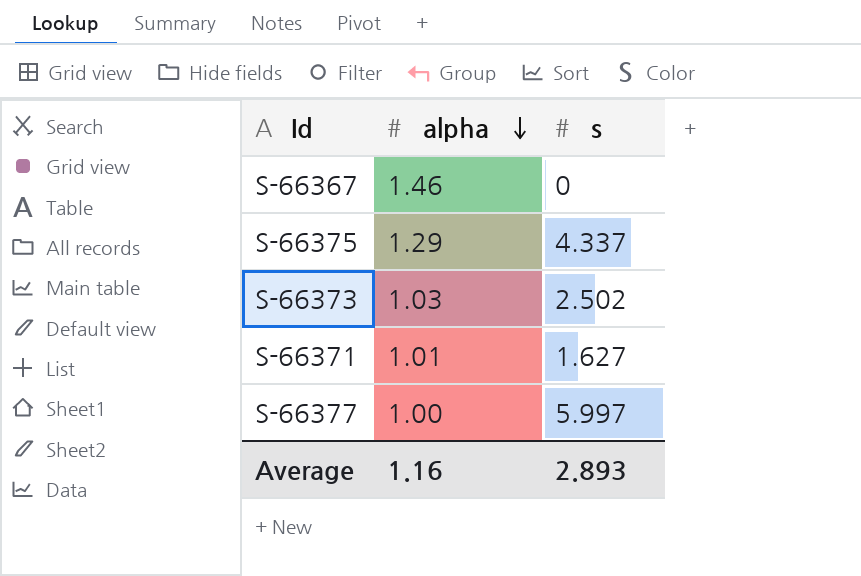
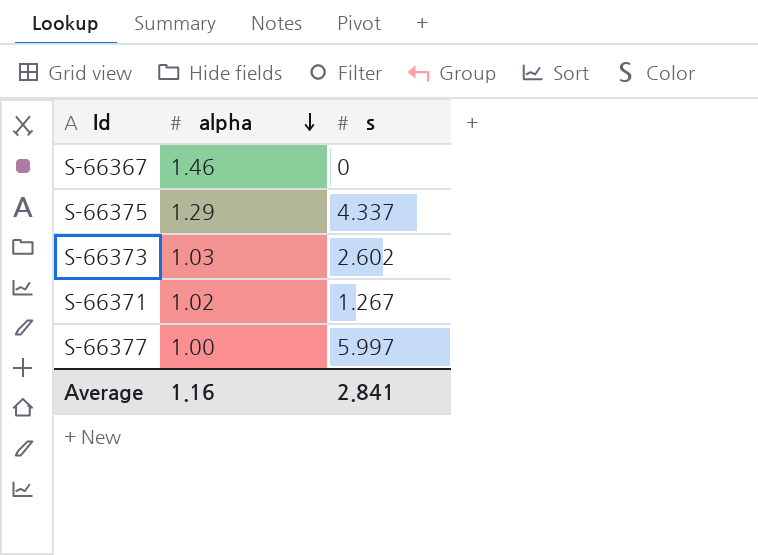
S-66373 | s: 2.502 -> 2.602
S-66371 | alpha: 1.01 -> 1.02
S-66371 | s: 1.627 -> 1.267
Average | s: 2.893 -> 2.841

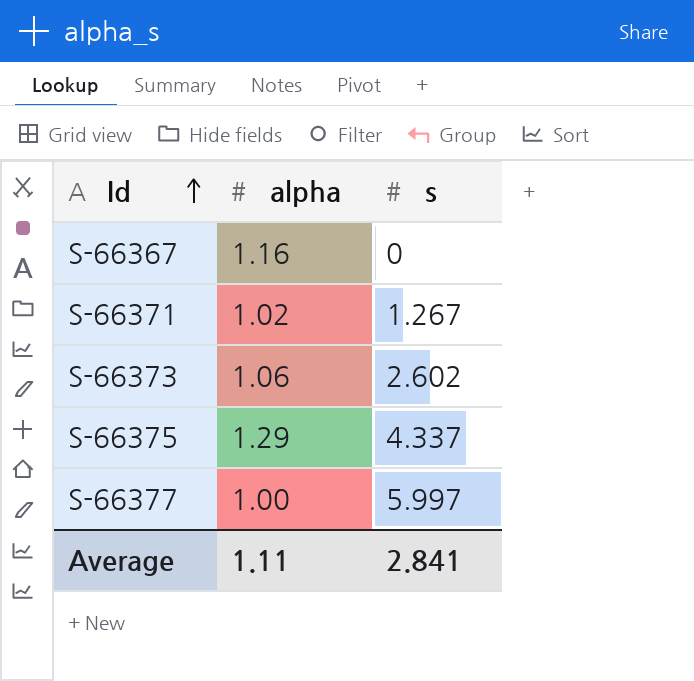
row order: alpha descending -> Id ascending
S-66367 | alpha: 1.46 -> 1.16
S-66373 | alpha: 1.03 -> 1.06
Average | alpha: 1.16 -> 1.11

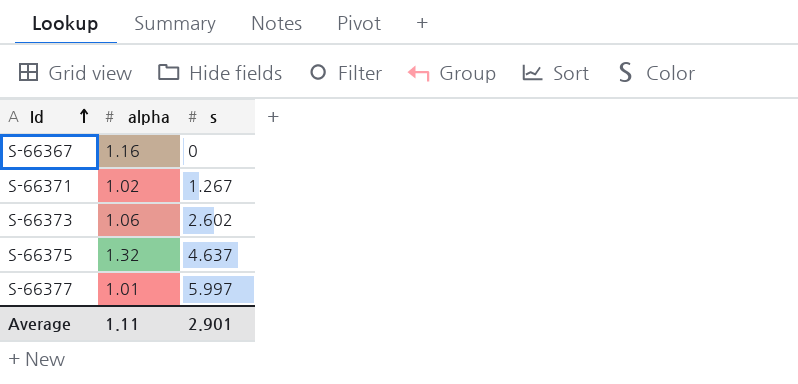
S-66375 | alpha: 1.29 -> 1.32
S-66375 | s: 4.337 -> 4.637
S-66377 | alpha: 1.00 -> 1.01
Average | s: 2.841 -> 2.901

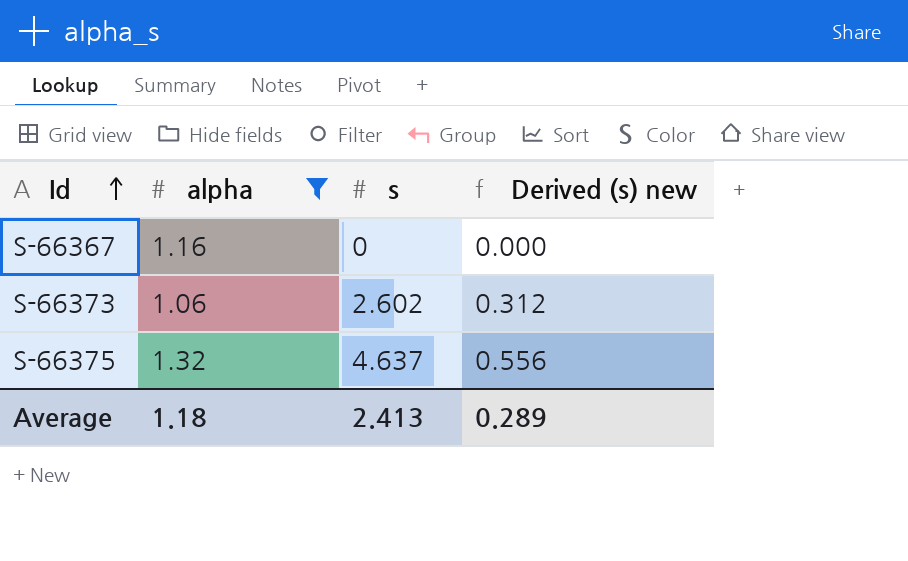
filter: none -> alpha >= 1.06
column Derived (s) new | formula: none -> [s] * 0.12
Average | alpha: 1.11 -> 1.18
Average | s: 2.901 -> 2.413

